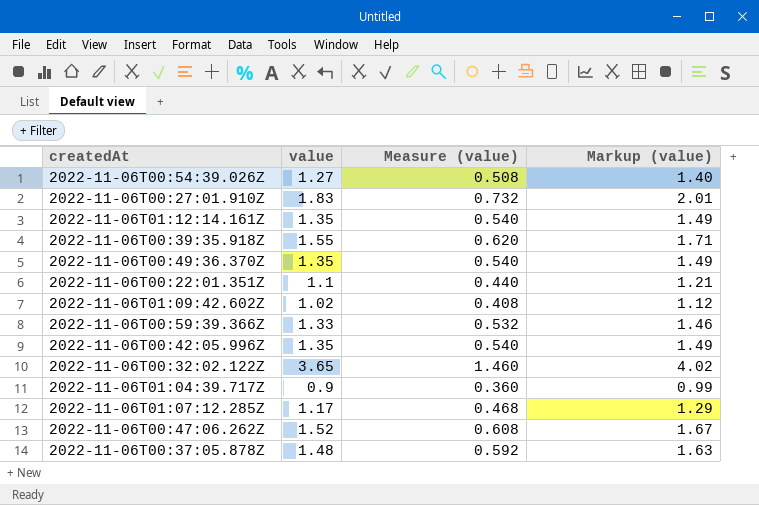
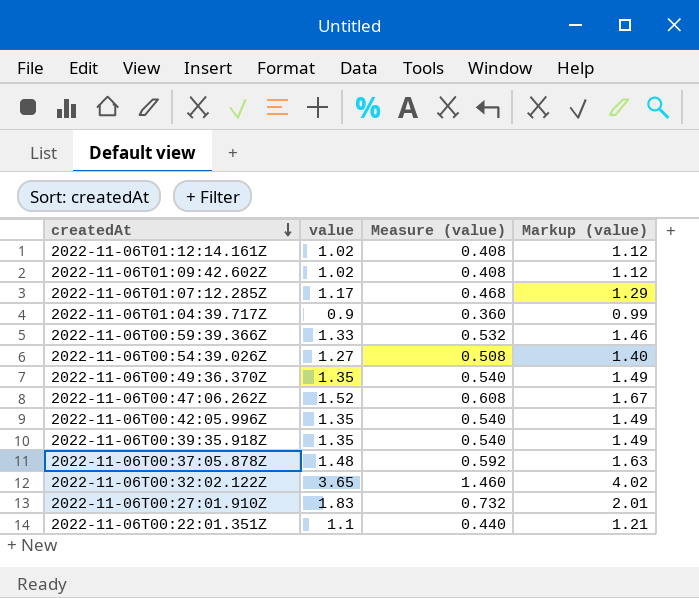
row order: none -> createdAt descending
2022-11-06T01:12:14.161Z | value: 1.35 -> 1.02
2022-11-06T01:12:14.161Z | Measure (value): 0.540 -> 0.408
2022-11-06T01:12:14.161Z | Markup (value): 1.49 -> 1.12
2022-11-06T00:39:35.918Z | value: 1.55 -> 1.35
2022-11-06T00:39:35.918Z | Measure (value): 0.620 -> 0.540
2022-11-06T00:39:35.918Z | Markup (value): 1.71 -> 1.49

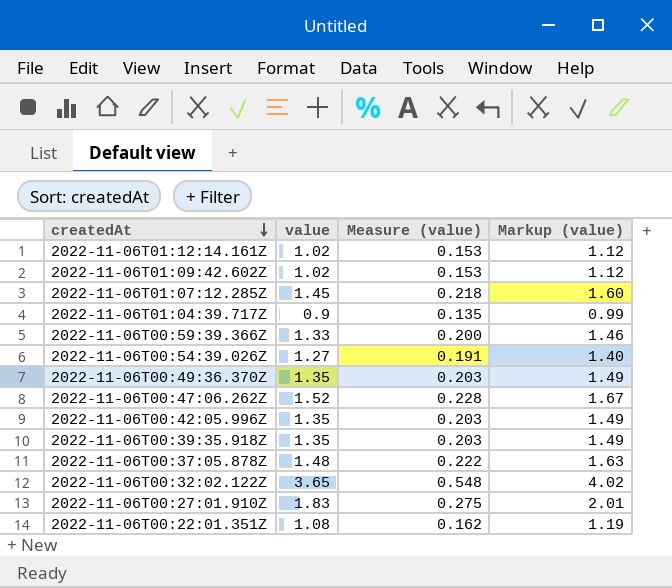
column Measure (value) | formula: [value] * 0.4 -> [value] * 0.15
2022-11-06T01:07:12.285Z | value: 1.17 -> 1.45
2022-11-06T01:07:12.285Z | Markup (value): 1.29 -> 1.60
2022-11-06T00:22:01.351Z | value: 1.1 -> 1.08
2022-11-06T00:22:01.351Z | Markup (value): 1.21 -> 1.19

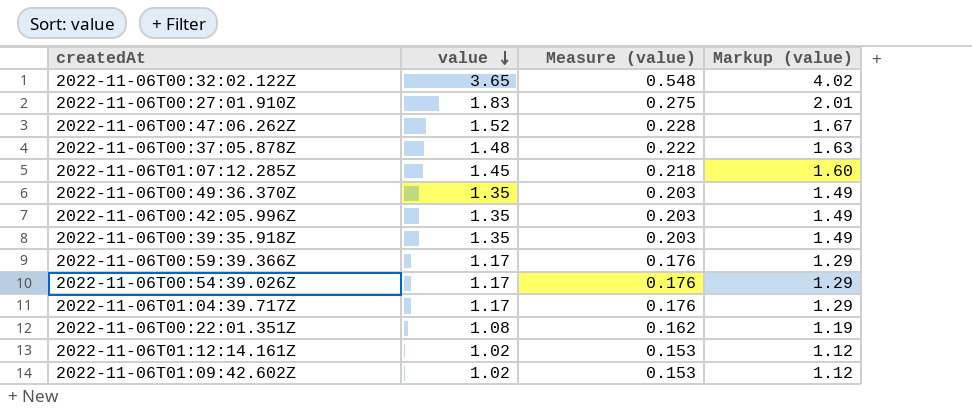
row order: createdAt descending -> value descending
2022-11-06T00:59:39.366Z | value: 1.33 -> 1.17
2022-11-06T00:59:39.366Z | Measure (value): 0.200 -> 0.176
2022-11-06T00:59:39.366Z | Markup (value): 1.46 -> 1.29
2022-11-06T00:54:39.026Z | value: 1.27 -> 1.17
2022-11-06T00:54:39.026Z | Measure (value): 0.191 -> 0.176
2022-11-06T00:54:39.026Z | Markup (value): 1.40 -> 1.29
2022-11-06T01:04:39.717Z | value: 0.9 -> 1.17
2022-11-06T01:04:39.717Z | Measure (value): 0.135 -> 0.176
2022-11-06T01:04:39.717Z | Markup (value): 0.99 -> 1.29

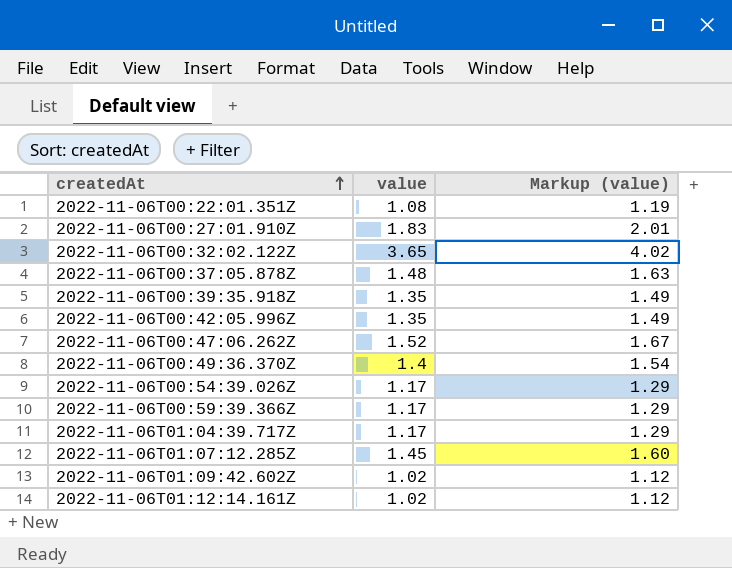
row order: value descending -> createdAt ascending
column Measure (value) | formula: [value] * 0.15 -> none
2022-11-06T00:49:36.370Z | value: 1.35 -> 1.4
2022-11-06T00:49:36.370Z | Markup (value): 1.49 -> 1.54

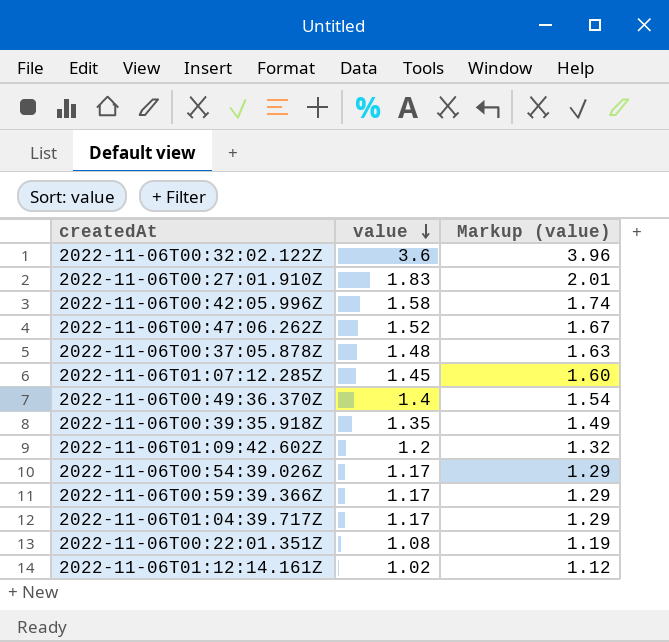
row order: createdAt ascending -> value descending
2022-11-06T00:32:02.122Z | value: 3.65 -> 3.6
2022-11-06T00:32:02.122Z | Markup (value): 4.02 -> 3.96
2022-11-06T00:42:05.996Z | value: 1.35 -> 1.58
2022-11-06T00:42:05.996Z | Markup (value): 1.49 -> 1.74
2022-11-06T01:09:42.602Z | value: 1.02 -> 1.2
2022-11-06T01:09:42.602Z | Markup (value): 1.12 -> 1.32

